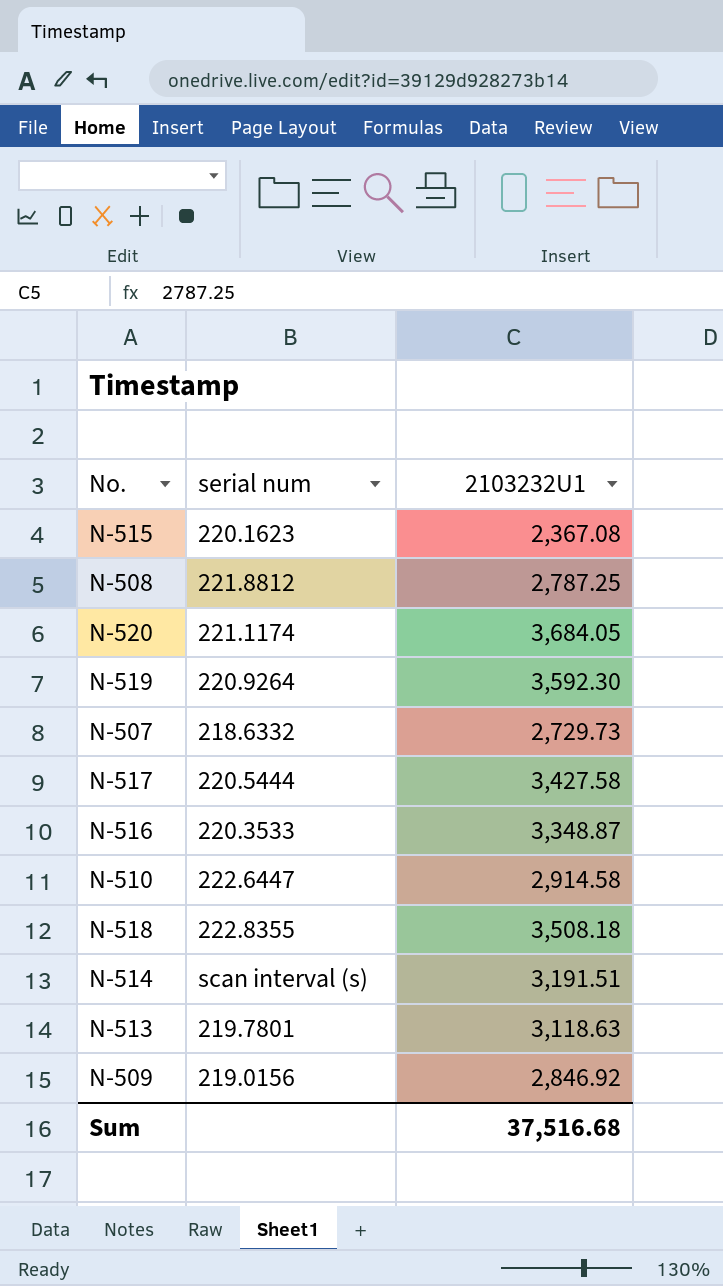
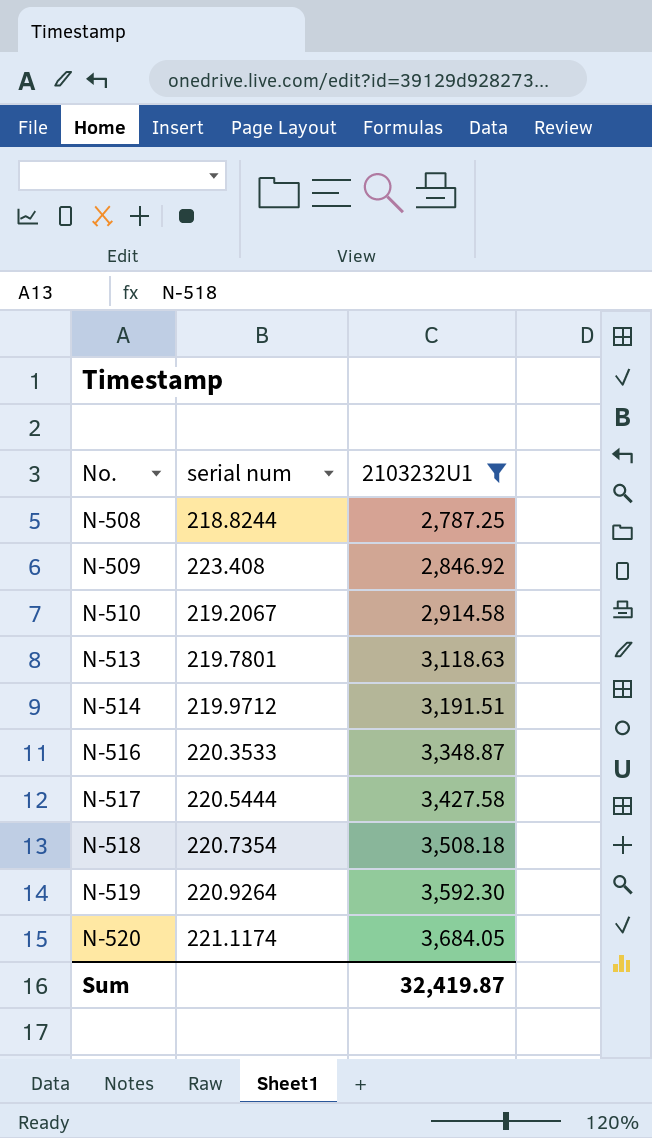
filter: none -> 2103232U1 >= 2,787.25
row order: none -> No. ascending
N-508 | serial num: 221.8812 -> 218.8244
N-509 | serial num: 219.0156 -> 223.408
N-510 | serial num: 222.6447 -> 219.2067
N-514 | serial num: scan interval (s) -> 219.9712
N-518 | serial num: 222.8355 -> 220.7354
Sum | 2103232U1: 37,516.68 -> 32,419.87

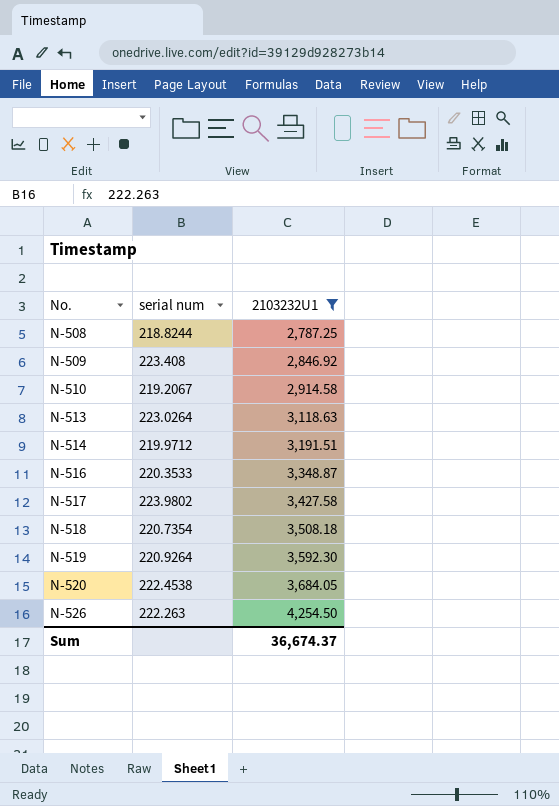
N-513 | serial num: 219.7801 -> 223.0264
N-517 | serial num: 220.5444 -> 223.9802
N-520 | serial num: 221.1174 -> 222.4538
row N-526: none -> 222.263 | 4,254.50
Sum | 2103232U1: 32,419.87 -> 36,674.37

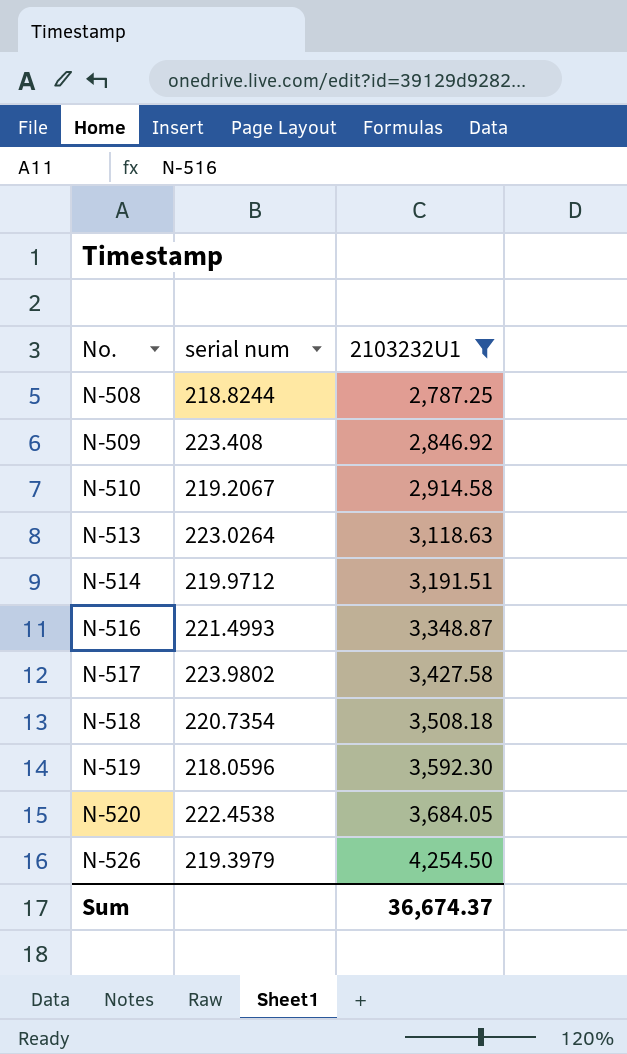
N-516 | serial num: 220.3533 -> 221.4993
N-519 | serial num: 220.9264 -> 218.0596
N-526 | serial num: 222.263 -> 219.3979

